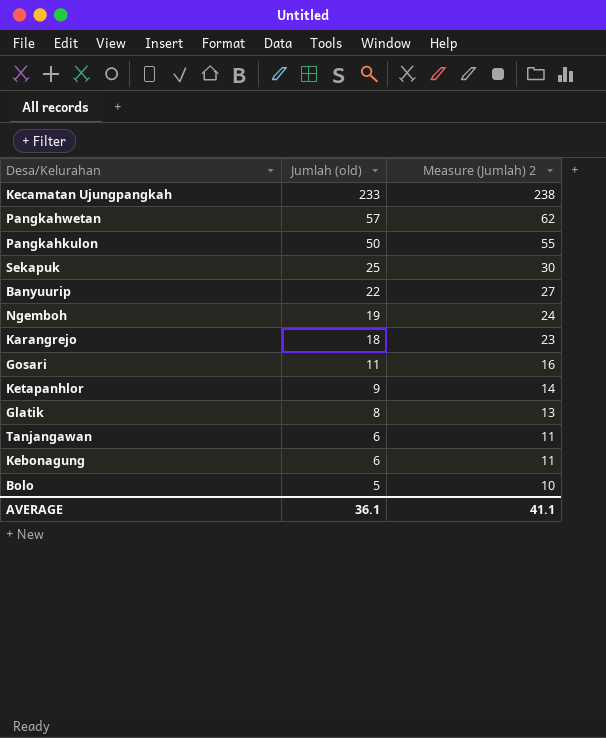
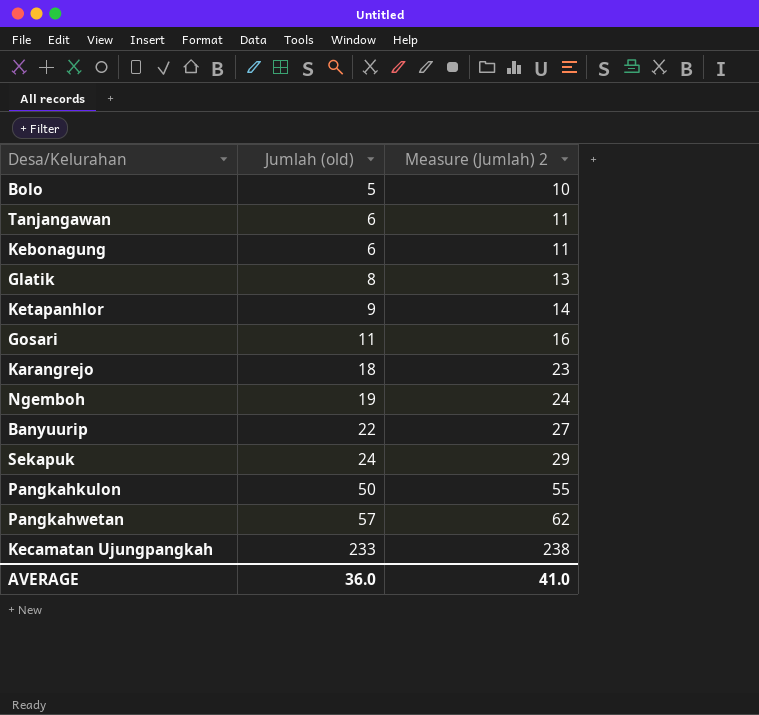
row order: Jumlah (old) descending -> Jumlah (old) ascending
Sekapuk | Jumlah (old): 25 -> 24
Sekapuk | Measure (Jumlah) 2: 30 -> 29
AVERAGE | Jumlah (old): 36.1 -> 36.0
AVERAGE | Measure (Jumlah) 2: 41.1 -> 41.0

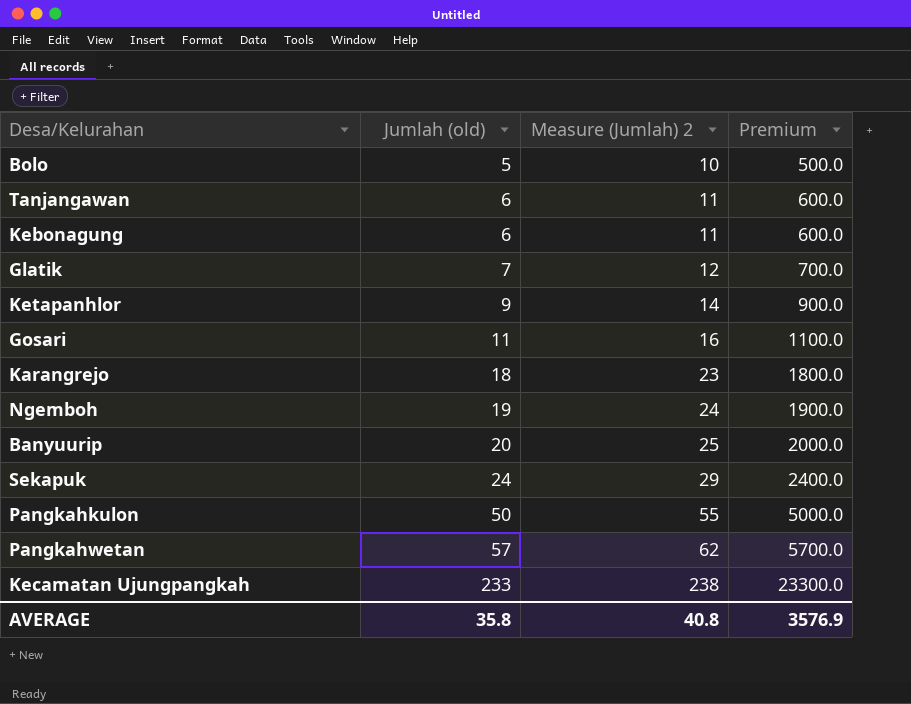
column Premium | formula: none -> [Jumlah (old)] * 100
Glatik | Jumlah (old): 8 -> 7
Glatik | Measure (Jumlah) 2: 13 -> 12
Banyuurip | Jumlah (old): 22 -> 20
Banyuurip | Measure (Jumlah) 2: 27 -> 25
AVERAGE | Jumlah (old): 36.0 -> 35.8
AVERAGE | Measure (Jumlah) 2: 41.0 -> 40.8

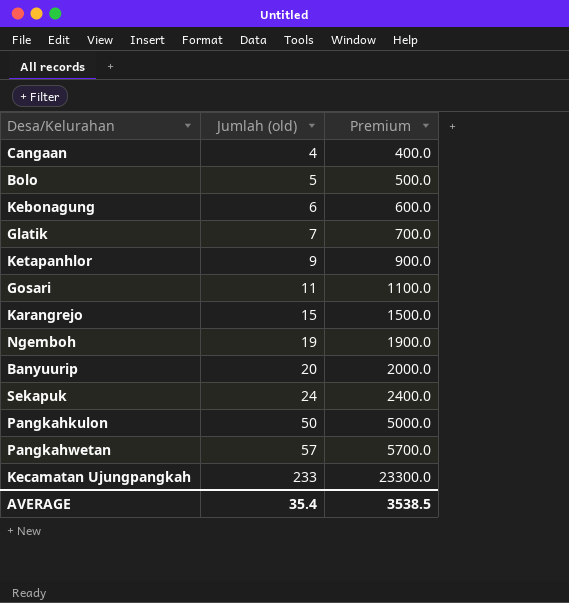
column Measure (Jumlah) 2 | formula: [Jumlah (old)] + 5 -> none
row Tanjangawan: 6 | 11 | 600.0 -> none
row Cangaan: none -> 4 | 400.0
Karangrejo | Jumlah (old): 18 -> 15
Karangrejo | Premium: 1800.0 -> 1500.0
AVERAGE | Jumlah (old): 35.8 -> 35.4
AVERAGE | Premium: 3576.9 -> 3538.5

